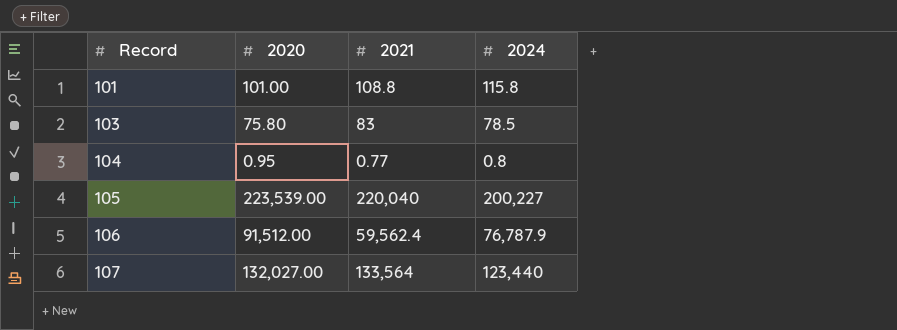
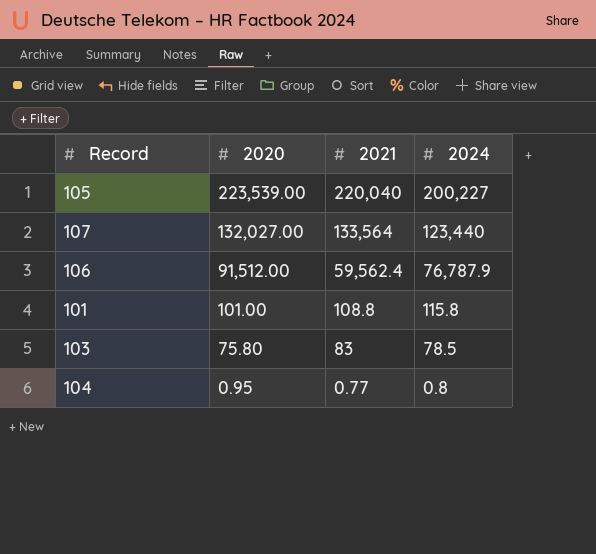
row order: Record ascending -> 2020 descending

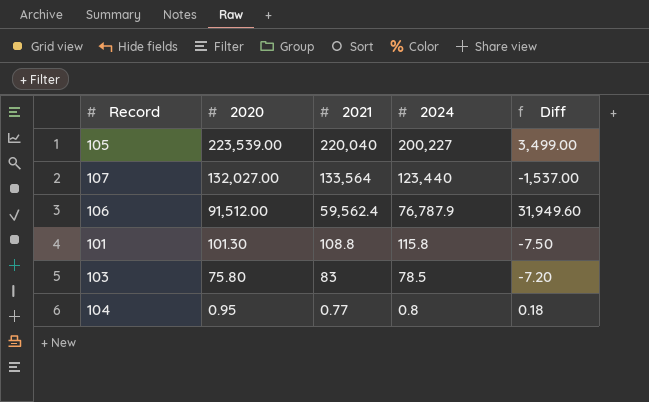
column Diff | formula: none -> [2020] - [2021]
101 | 2020: 101.00 -> 101.30

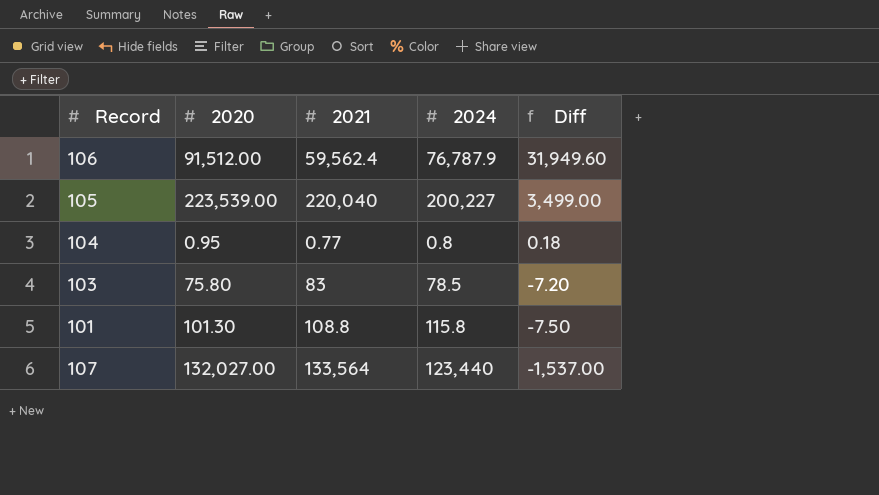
row order: 2020 descending -> Diff descending

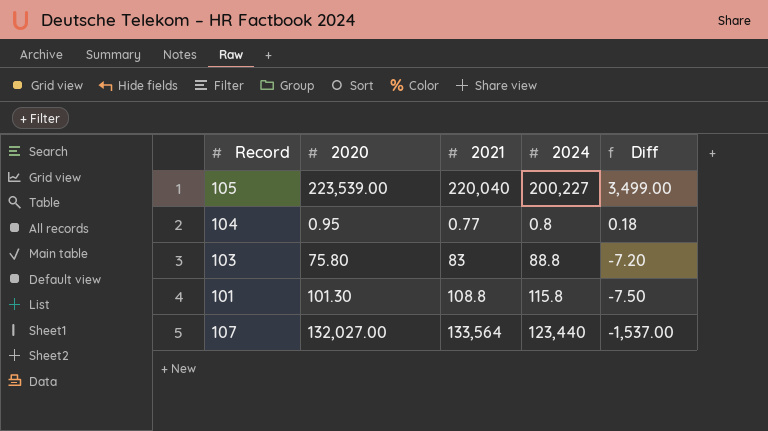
row 106: 91,512.00 | 59,562.4 | 76,787.9 | 31,949.60 -> none
103 | 2024: 78.5 -> 88.8

